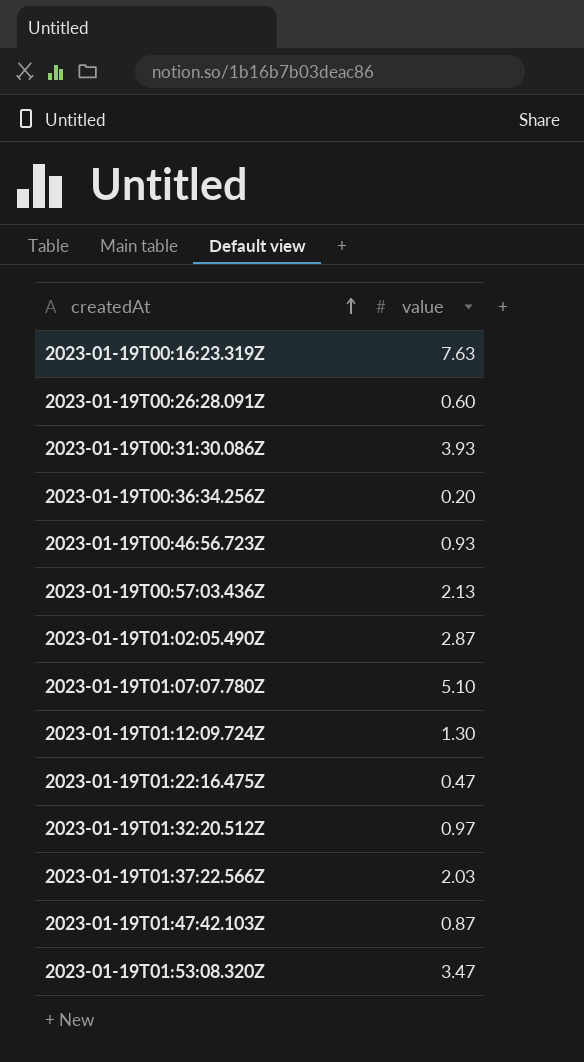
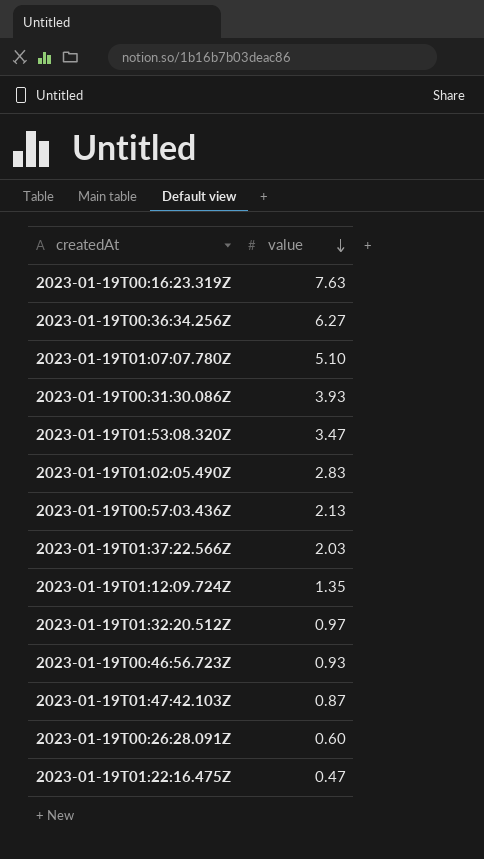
row order: createdAt ascending -> value descending
2023-01-19T00:36:34.256Z | value: 0.20 -> 6.27
2023-01-19T01:02:05.490Z | value: 2.87 -> 2.83
2023-01-19T01:12:09.724Z | value: 1.30 -> 1.35

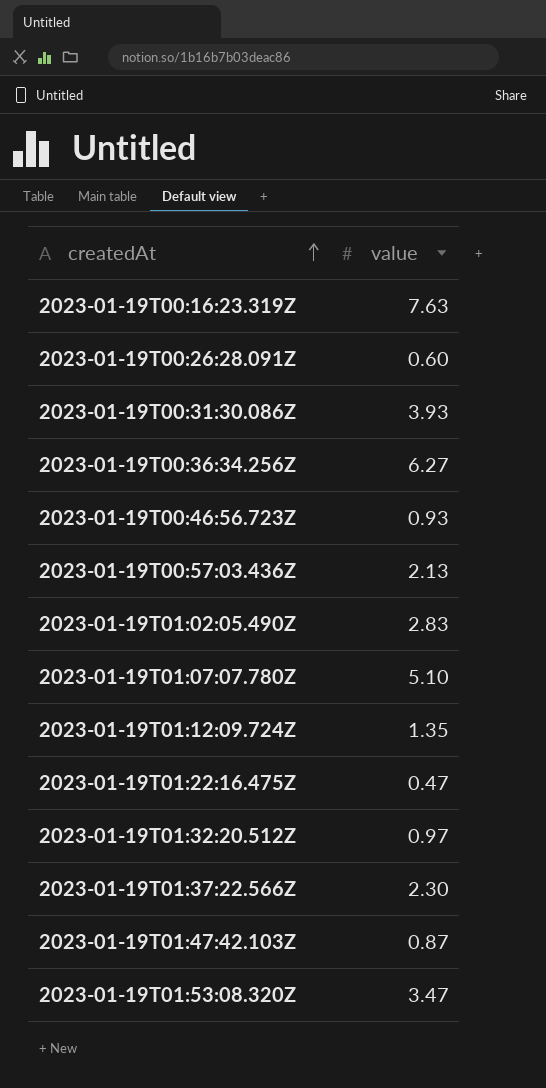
row order: value descending -> createdAt ascending
2023-01-19T01:37:22.566Z | value: 2.03 -> 2.30

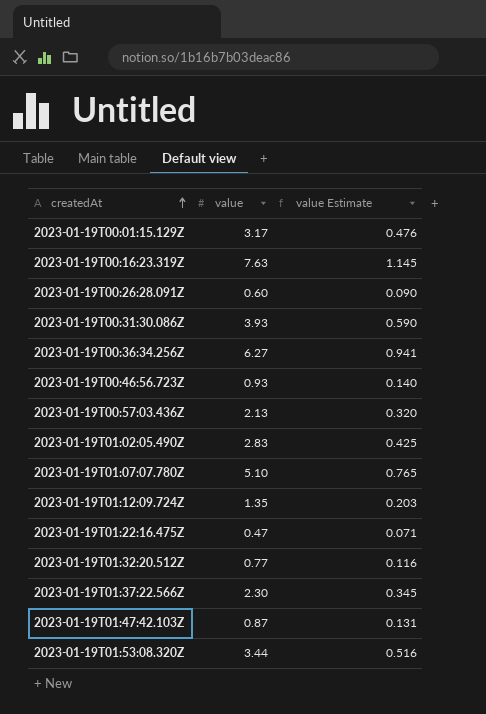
column value Estimate | formula: none -> [value] * 0.15
row 2023-01-19T00:01:15.129Z: none -> 3.17 | 0.476
2023-01-19T01:32:20.512Z | value: 0.97 -> 0.77
2023-01-19T01:53:08.320Z | value: 3.47 -> 3.44

